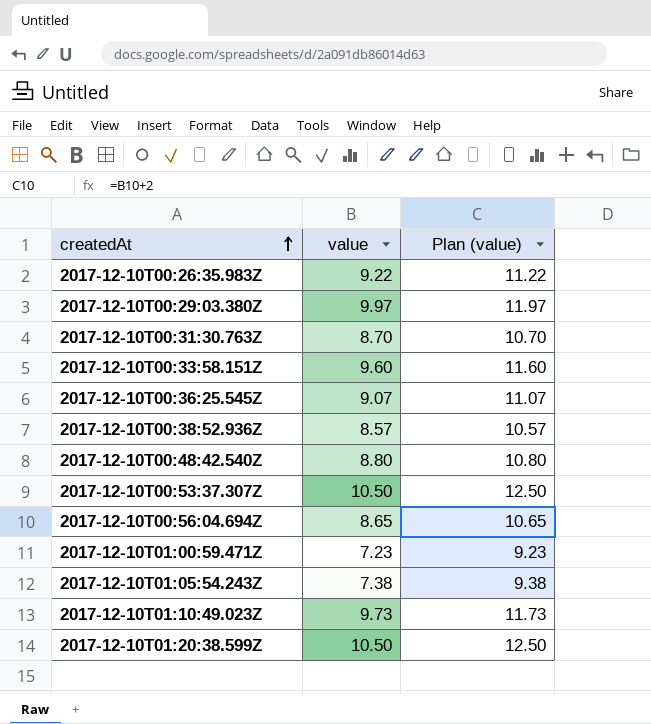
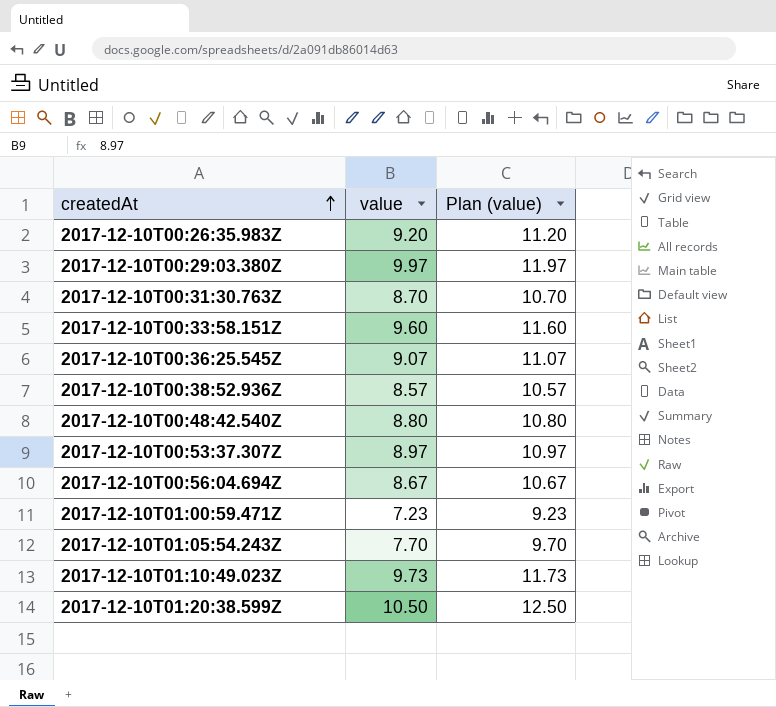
2017-12-10T00:26:35.983Z | value: 9.22 -> 9.20
2017-12-10T00:26:35.983Z | Plan (value): 11.22 -> 11.20
2017-12-10T00:53:37.307Z | value: 10.50 -> 8.97
2017-12-10T00:53:37.307Z | Plan (value): 12.50 -> 10.97
2017-12-10T00:56:04.694Z | value: 8.65 -> 8.67
2017-12-10T00:56:04.694Z | Plan (value): 10.65 -> 10.67
2017-12-10T01:05:54.243Z | value: 7.38 -> 7.70
2017-12-10T01:05:54.243Z | Plan (value): 9.38 -> 9.70

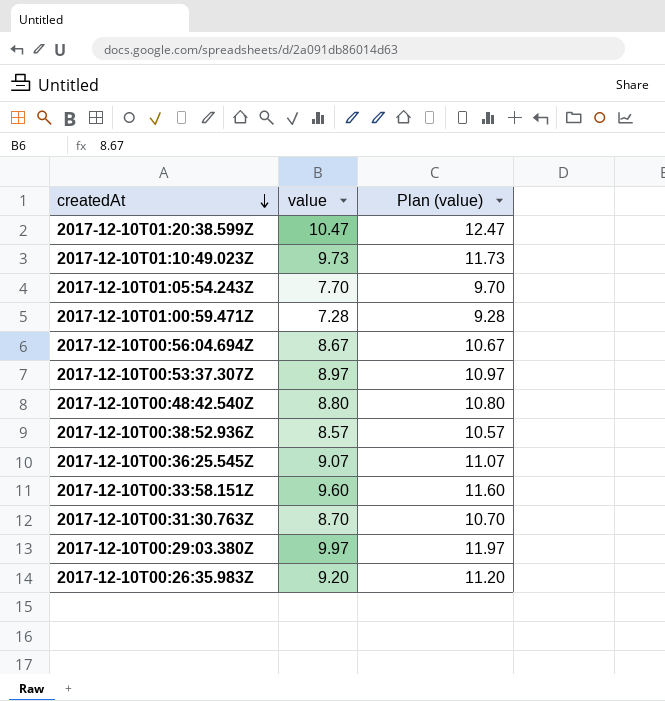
row order: createdAt ascending -> createdAt descending
2017-12-10T01:20:38.599Z | value: 10.50 -> 10.47
2017-12-10T01:20:38.599Z | Plan (value): 12.50 -> 12.47
2017-12-10T01:00:59.471Z | value: 7.23 -> 7.28
2017-12-10T01:00:59.471Z | Plan (value): 9.23 -> 9.28

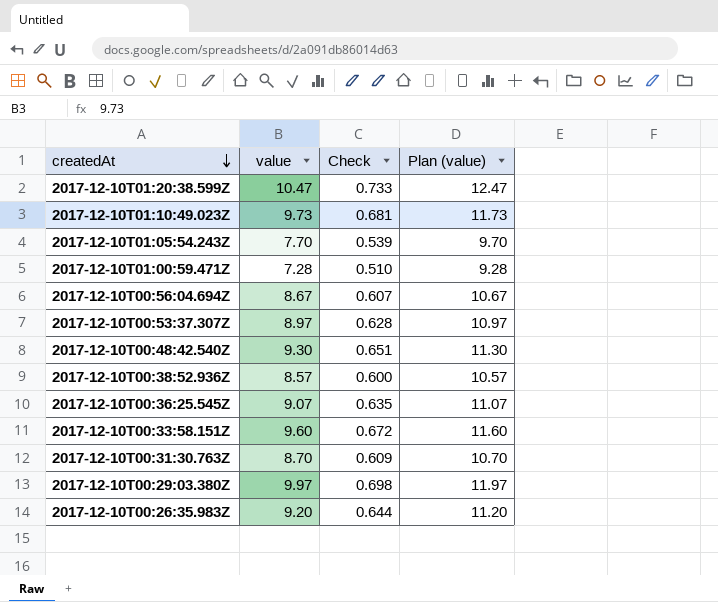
column Check | formula: none -> [value] * 0.07
2017-12-10T00:48:42.540Z | value: 8.80 -> 9.30
2017-12-10T00:48:42.540Z | Plan (value): 10.80 -> 11.30

